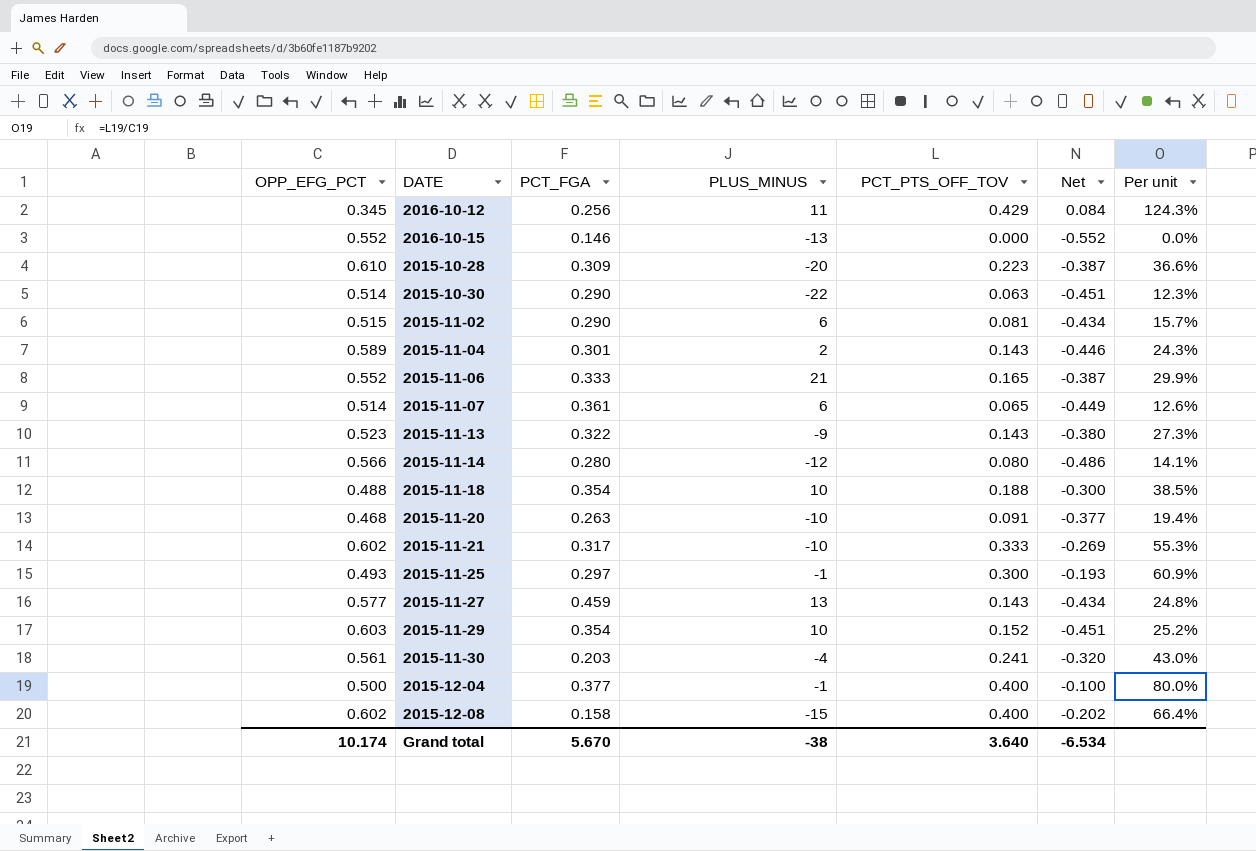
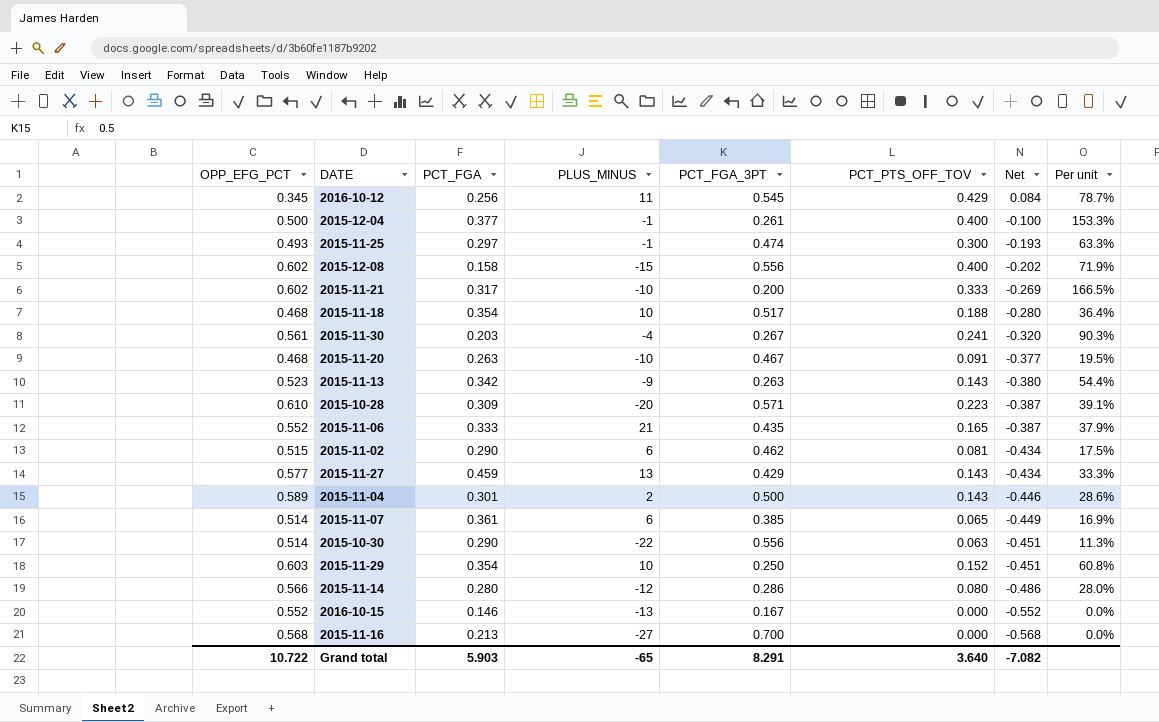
row order: none -> Net descending
column PCT_FGA_3PT | position: none -> 5
column Per unit | formula: [PCT_PTS_OFF_TOV] / [OPP_EFG_PCT] -> [PCT_PTS_OFF_TOV] / [PCT_FGA_3PT]
2015-11-18 | OPP_EFG_PCT: 0.488 -> 0.468
2015-11-18 | Net: -0.300 -> -0.280
2015-11-13 | PCT_FGA: 0.322 -> 0.342
row 2015-11-16: none -> 0.568 | 0.213 | -27 | 0.700 | 0.000 | -0.568 | 0.0%
Grand total | OPP_EFG_PCT: 10.174 -> 10.722
Grand total | PCT_FGA: 5.670 -> 5.903
Grand total | PLUS_MINUS: -38 -> -65
Grand total | Net: -6.534 -> -7.082

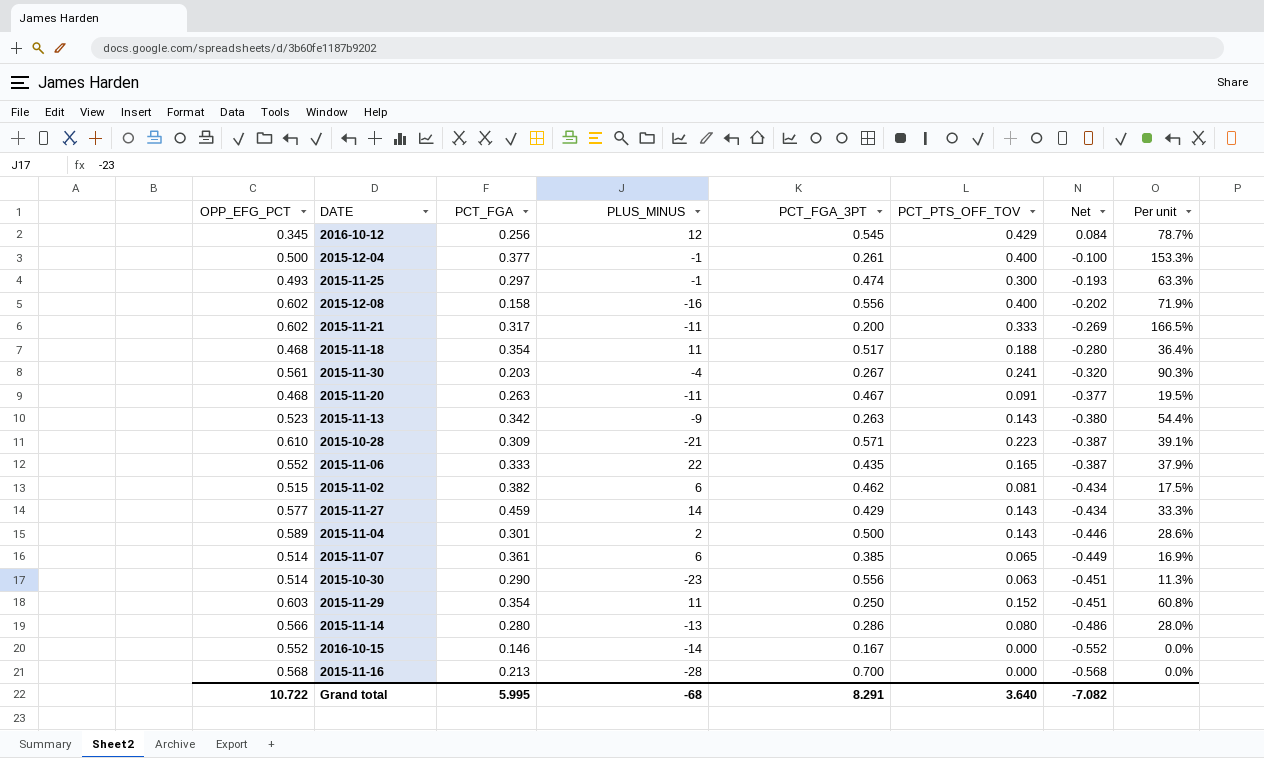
2016-10-12 | PLUS_MINUS: 11 -> 12
2015-12-08 | PLUS_MINUS: -15 -> -16
2015-11-21 | PLUS_MINUS: -10 -> -11
2015-11-18 | PLUS_MINUS: 10 -> 11
2015-11-20 | PLUS_MINUS: -10 -> -11
2015-10-28 | PLUS_MINUS: -20 -> -21
2015-11-06 | PLUS_MINUS: 21 -> 22
2015-11-02 | PCT_FGA: 0.290 -> 0.382
2015-11-27 | PLUS_MINUS: 13 -> 14
2015-10-30 | PLUS_MINUS: -22 -> -23
2015-11-29 | PLUS_MINUS: 10 -> 11
2015-11-14 | PLUS_MINUS: -12 -> -13
2016-10-15 | PLUS_MINUS: -13 -> -14
2015-11-16 | PLUS_MINUS: -27 -> -28
Grand total | PCT_FGA: 5.903 -> 5.995
Grand total | PLUS_MINUS: -65 -> -68

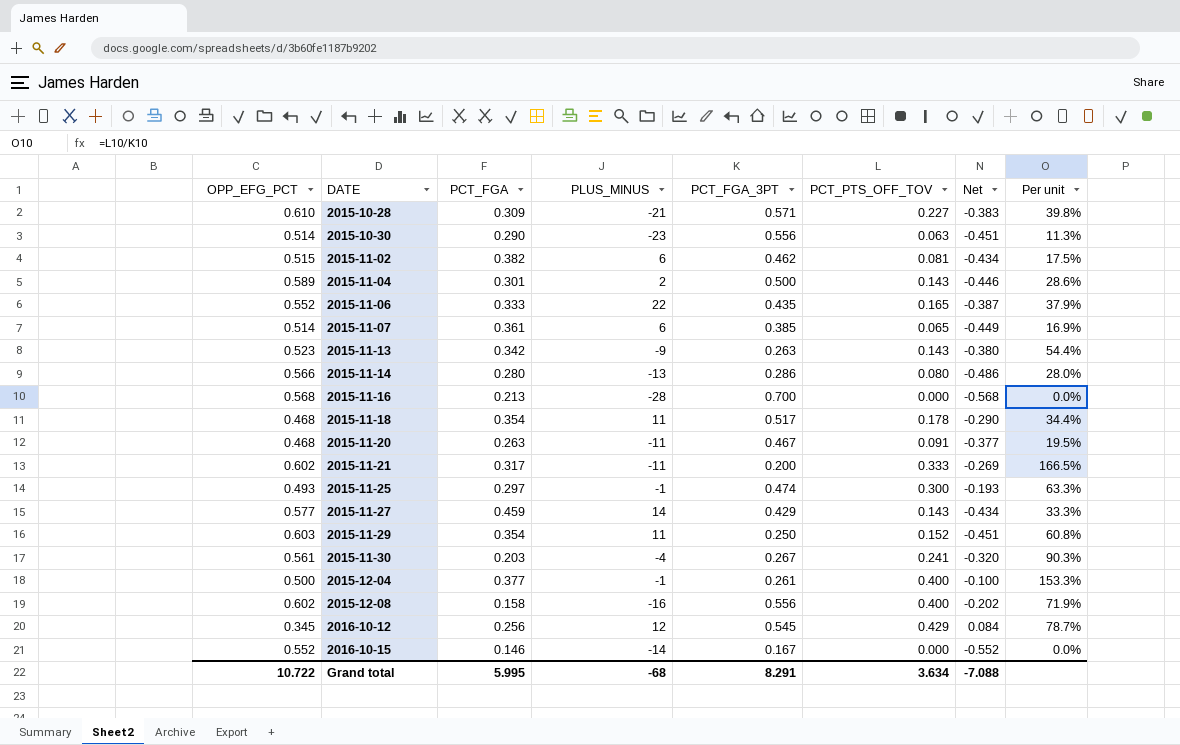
row order: Net descending -> DATE ascending
2015-10-28 | PCT_PTS_OFF_TOV: 0.223 -> 0.227
2015-10-28 | Net: -0.387 -> -0.383
2015-10-28 | Per unit: 39.1% -> 39.8%
2015-11-18 | PCT_PTS_OFF_TOV: 0.188 -> 0.178
2015-11-18 | Net: -0.280 -> -0.290
2015-11-18 | Per unit: 36.4% -> 34.4%
Grand total | PCT_PTS_OFF_TOV: 3.640 -> 3.634
Grand total | Net: -7.082 -> -7.088

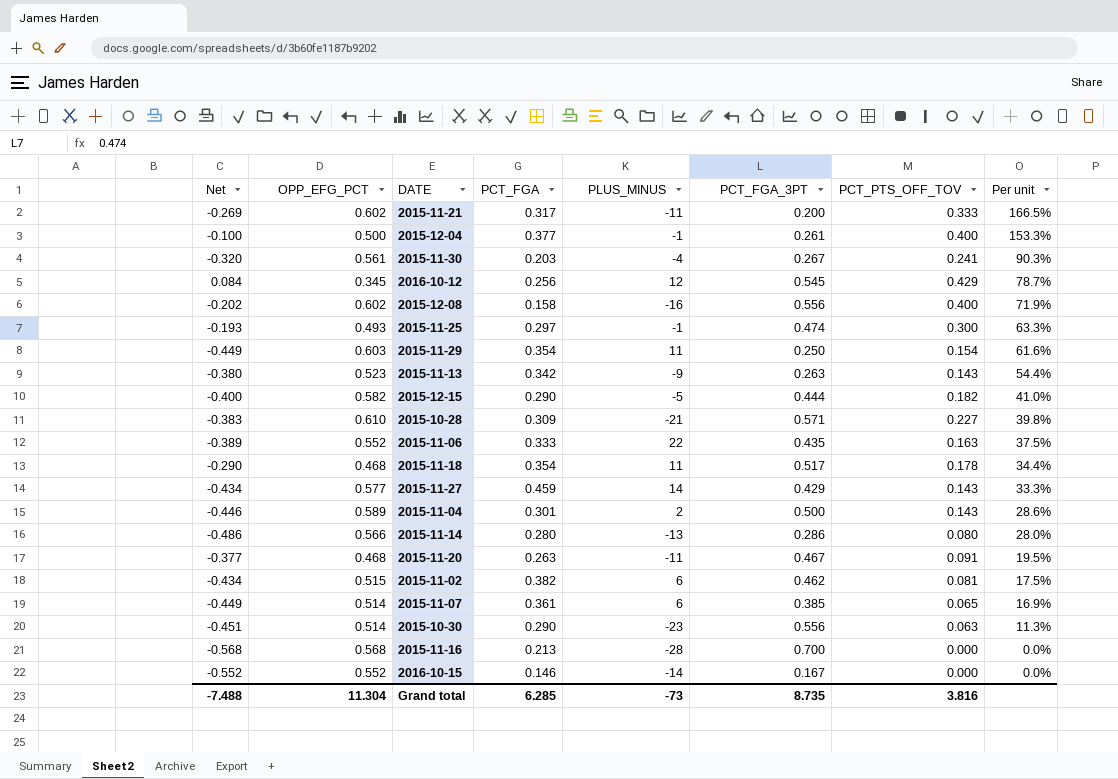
row order: DATE ascending -> Per unit descending
column Net | position: 7 -> 1
2015-11-29 | Net: -0.451 -> -0.449
2015-11-29 | PCT_PTS_OFF_TOV: 0.152 -> 0.154
2015-11-29 | Per unit: 60.8% -> 61.6%
row 2015-12-15: none -> -0.400 | 0.582 | 0.290 | -5 | 0.444 | 0.182 | 41.0%
2015-11-06 | Net: -0.387 -> -0.389
2015-11-06 | PCT_PTS_OFF_TOV: 0.165 -> 0.163
2015-11-06 | Per unit: 37.9% -> 37.5%
Grand total | Net: -7.088 -> -7.488
Grand total | OPP_EFG_PCT: 10.722 -> 11.304
Grand total | PCT_FGA: 5.995 -> 6.285
Grand total | PLUS_MINUS: -68 -> -73
Grand total | PCT_FGA_3PT: 8.291 -> 8.735
Grand total | PCT_PTS_OFF_TOV: 3.634 -> 3.816

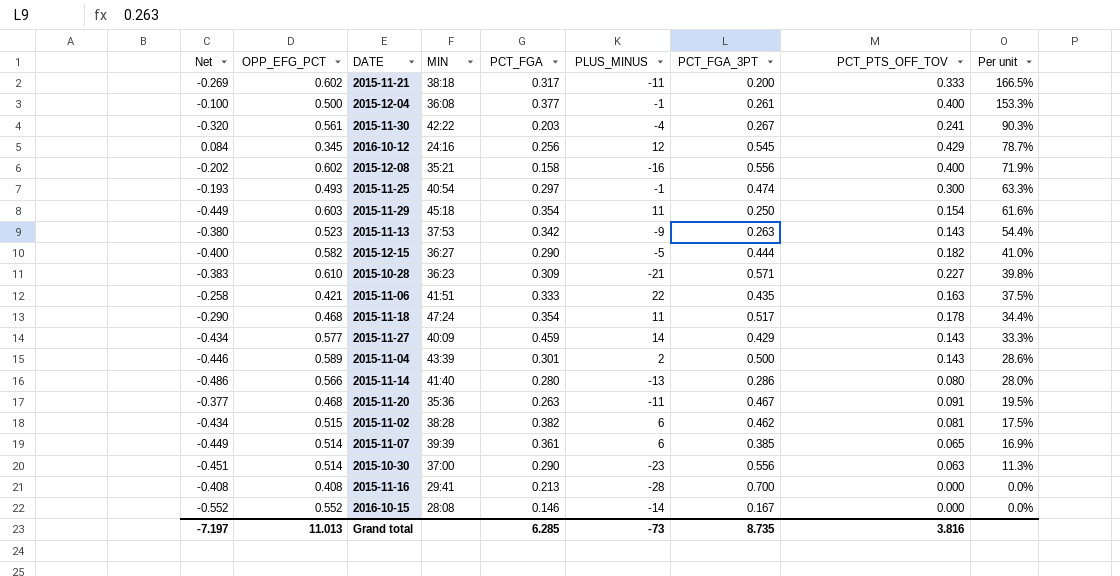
column MIN | position: none -> 4
2015-11-06 | Net: -0.389 -> -0.258
2015-11-06 | OPP_EFG_PCT: 0.552 -> 0.421
2015-11-16 | Net: -0.568 -> -0.408
2015-11-16 | OPP_EFG_PCT: 0.568 -> 0.408
Grand total | Net: -7.488 -> -7.197
Grand total | OPP_EFG_PCT: 11.304 -> 11.013

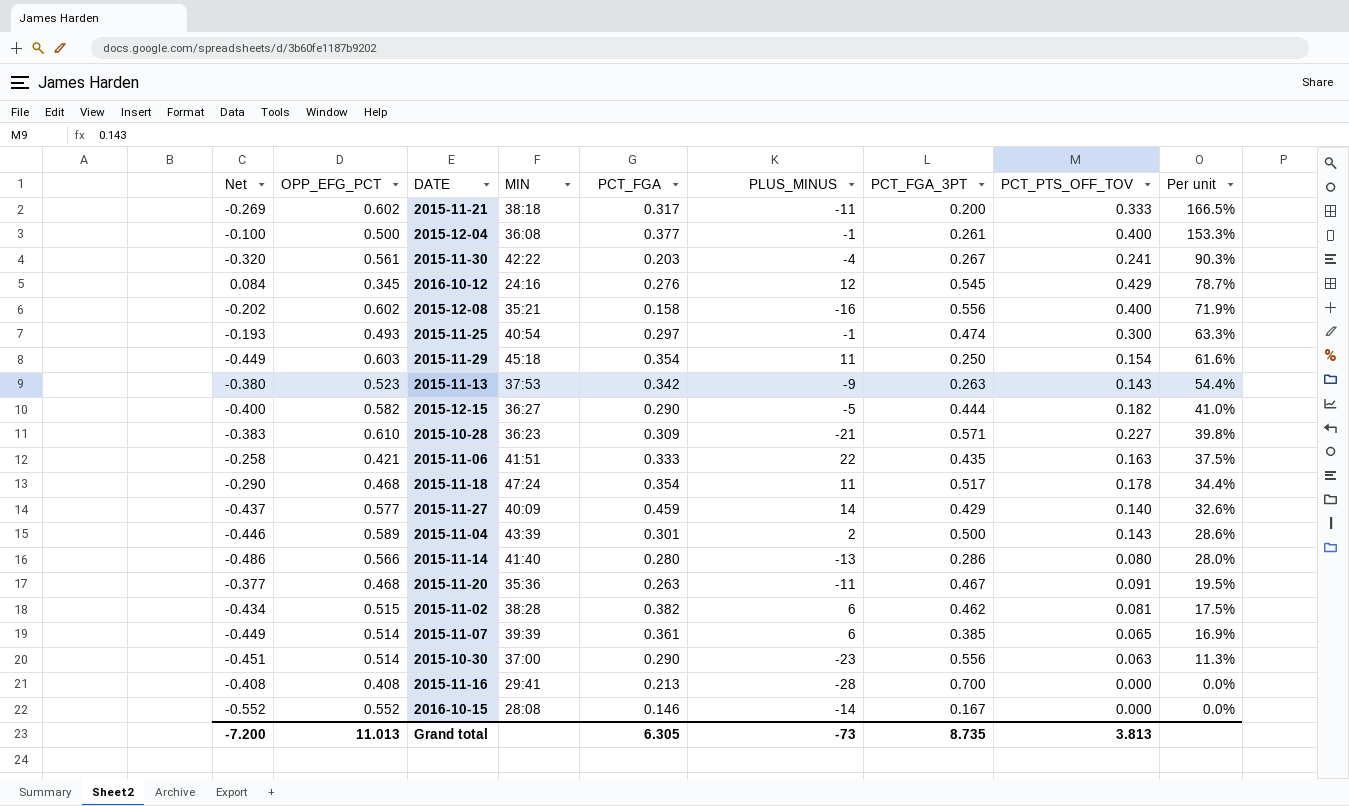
2016-10-12 | PCT_FGA: 0.256 -> 0.276
2015-11-27 | Net: -0.434 -> -0.437
2015-11-27 | PCT_PTS_OFF_TOV: 0.143 -> 0.140
2015-11-27 | Per unit: 33.3% -> 32.6%
Grand total | Net: -7.197 -> -7.200
Grand total | PCT_FGA: 6.285 -> 6.305
Grand total | PCT_PTS_OFF_TOV: 3.816 -> 3.813

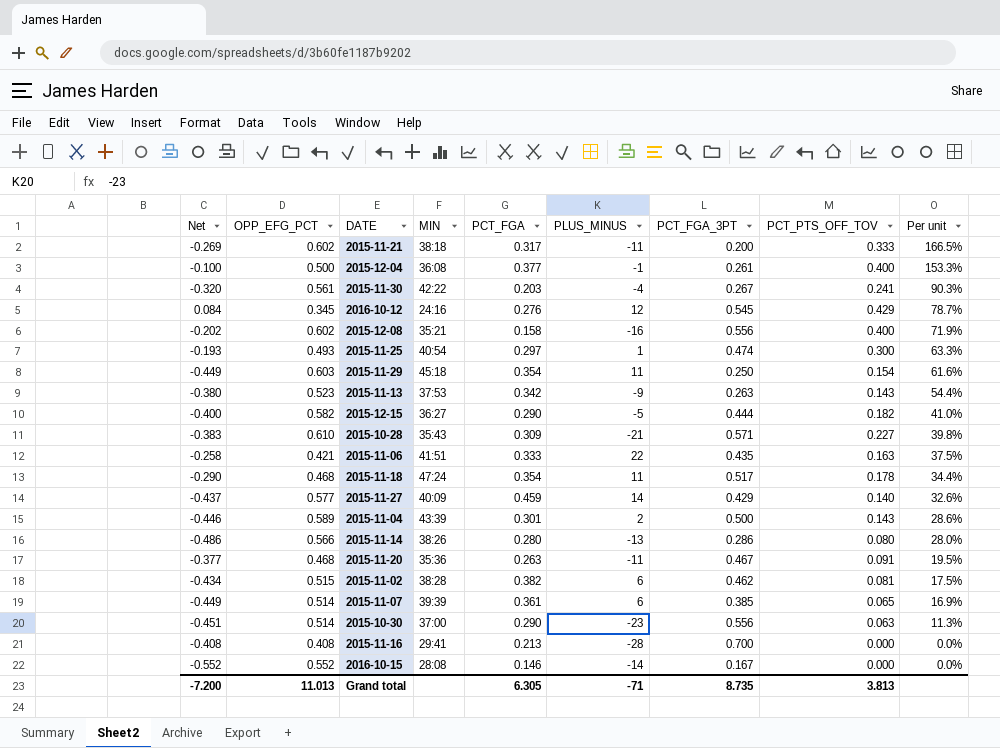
2015-11-25 | PLUS_MINUS: -1 -> 1
2015-10-28 | MIN: 36:23 -> 35:43
2015-11-14 | MIN: 41:40 -> 38:26
Grand total | PLUS_MINUS: -73 -> -71

